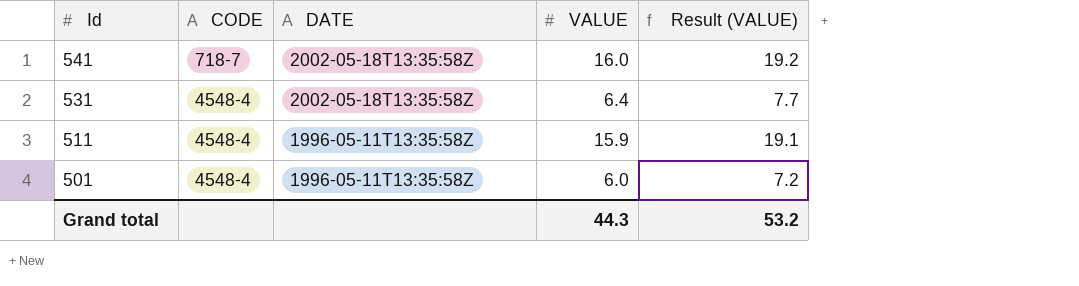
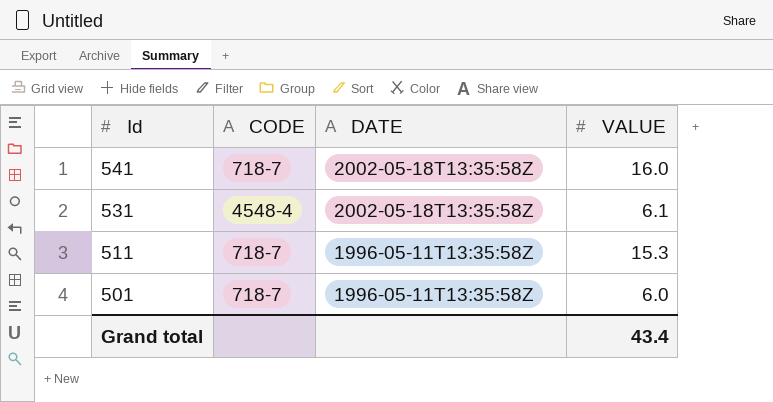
column Result (VALUE) | formula: [VALUE] * 1.2 -> none
531 | VALUE: 6.4 -> 6.1
511 | CODE: 4548-4 -> 718-7
511 | VALUE: 15.9 -> 15.3
501 | CODE: 4548-4 -> 718-7
Grand total | VALUE: 44.3 -> 43.4

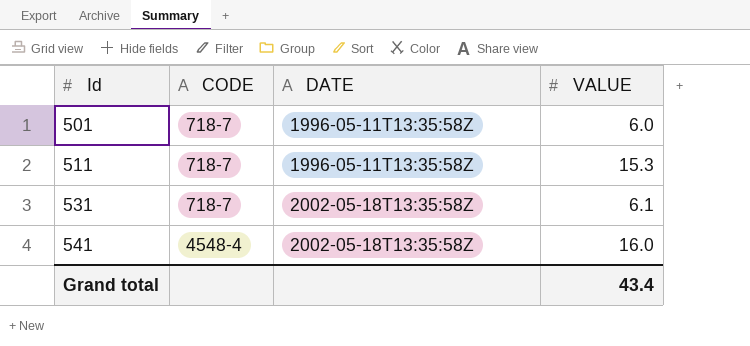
row order: Id descending -> Id ascending
531 | CODE: 4548-4 -> 718-7
541 | CODE: 718-7 -> 4548-4

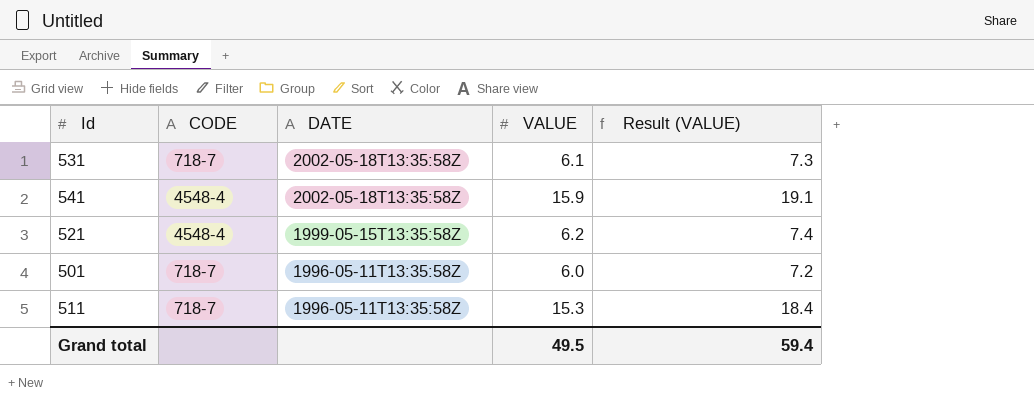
row order: Id ascending -> DATE descending
column Result (VALUE) | formula: none -> [VALUE] * 1.2
541 | VALUE: 16.0 -> 15.9
row 521: none -> 4548-4 | 1999-05-15T13:35:58Z | 6.2 | 7.4
Grand total | VALUE: 43.4 -> 49.5

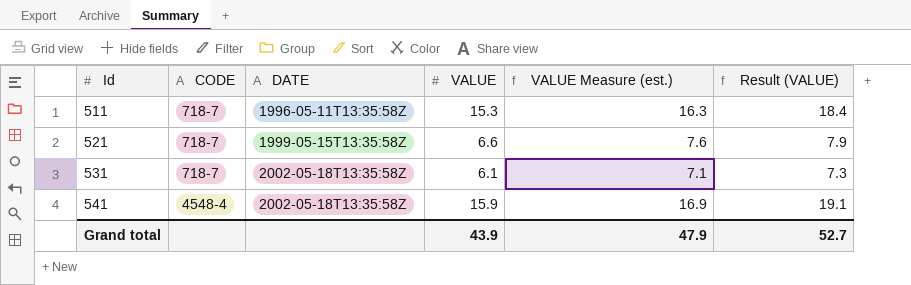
row order: DATE descending -> Id ascending
column VALUE Measure (est.) | formula: none -> [VALUE] + 1
row 501: 718-7 | 1996-05-11T13:35:58Z | 6.0 | 7.2 -> none
521 | CODE: 4548-4 -> 718-7
521 | VALUE: 6.2 -> 6.6
521 | Result (VALUE): 7.4 -> 7.9
Grand total | VALUE: 49.5 -> 43.9
Grand total | Result (VALUE): 59.4 -> 52.7

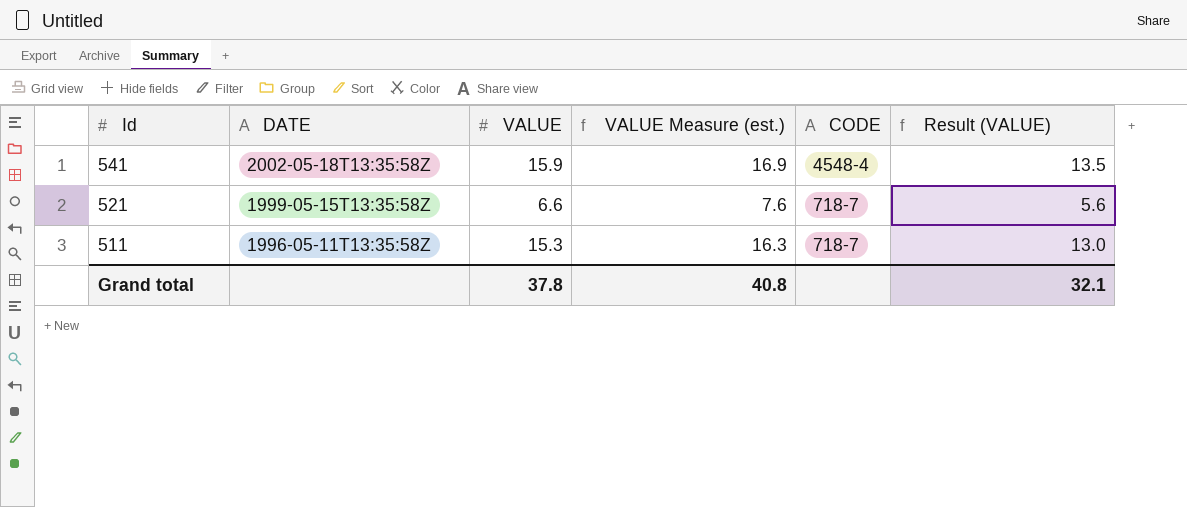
row order: Id ascending -> Id descending
column CODE | position: 2 -> 5
column Result (VALUE) | formula: [VALUE] * 1.2 -> [VALUE] * 0.85
row 531: 718-7 | 2002-05-18T13:35:58Z | 6.1 | 7.1 | 7.3 -> none
Grand total | VALUE: 43.9 -> 37.8
Grand total | VALUE Measure (est.): 47.9 -> 40.8
Grand total | Result (VALUE): 52.7 -> 32.1

